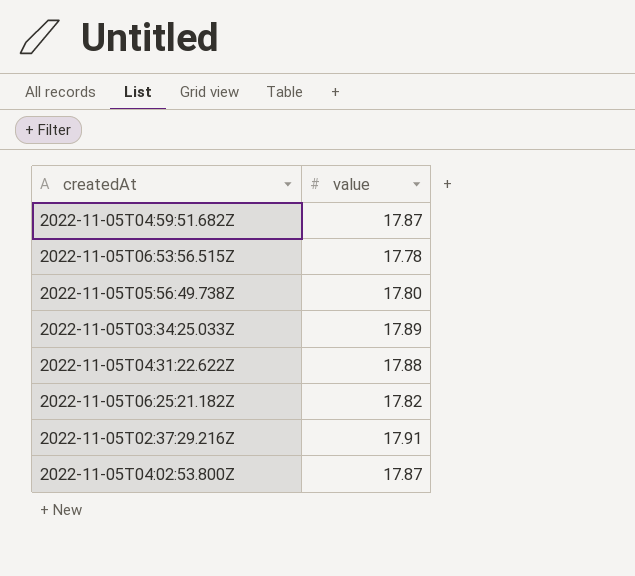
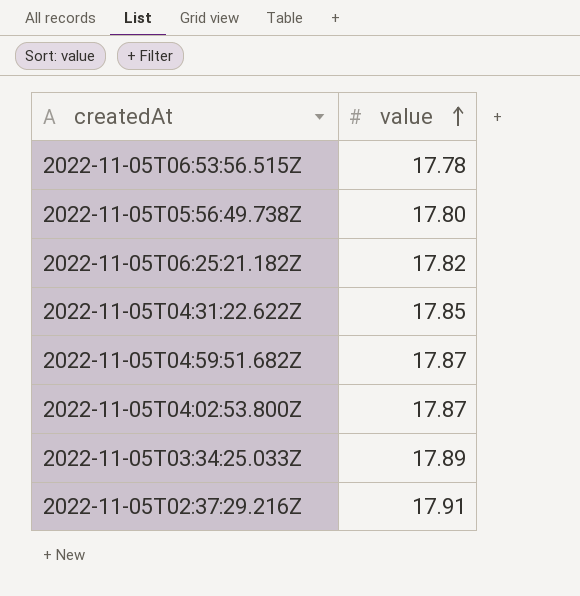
row order: none -> value ascending
2022-11-05T04:31:22.622Z | value: 17.88 -> 17.85

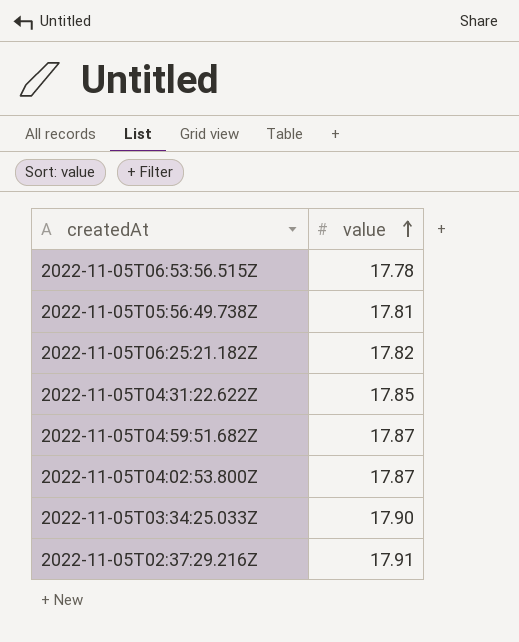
2022-11-05T05:56:49.738Z | value: 17.80 -> 17.81
2022-11-05T03:34:25.033Z | value: 17.89 -> 17.90

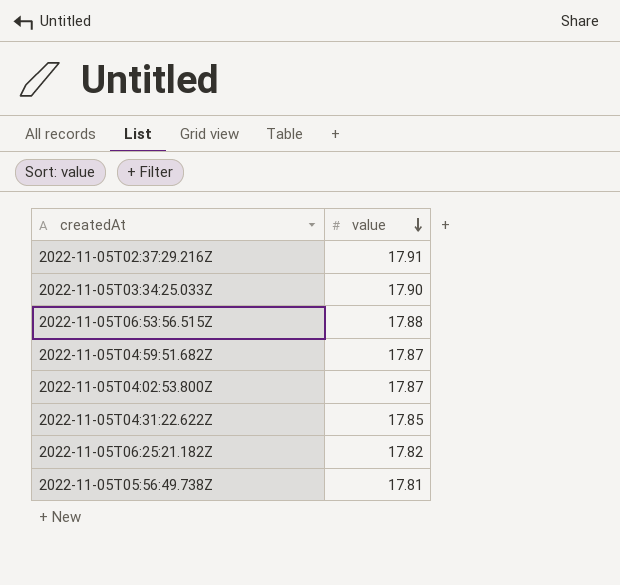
row order: value ascending -> value descending
2022-11-05T06:53:56.515Z | value: 17.78 -> 17.88

